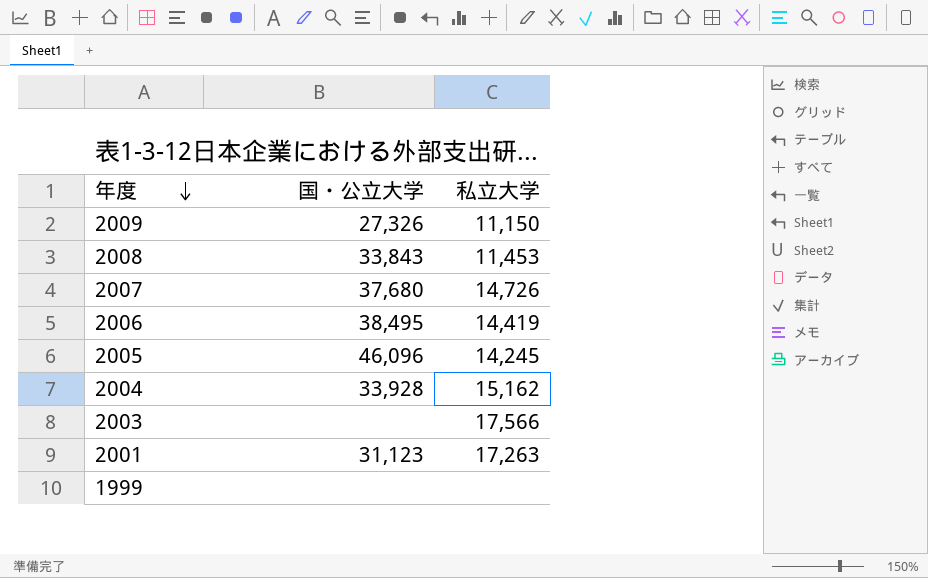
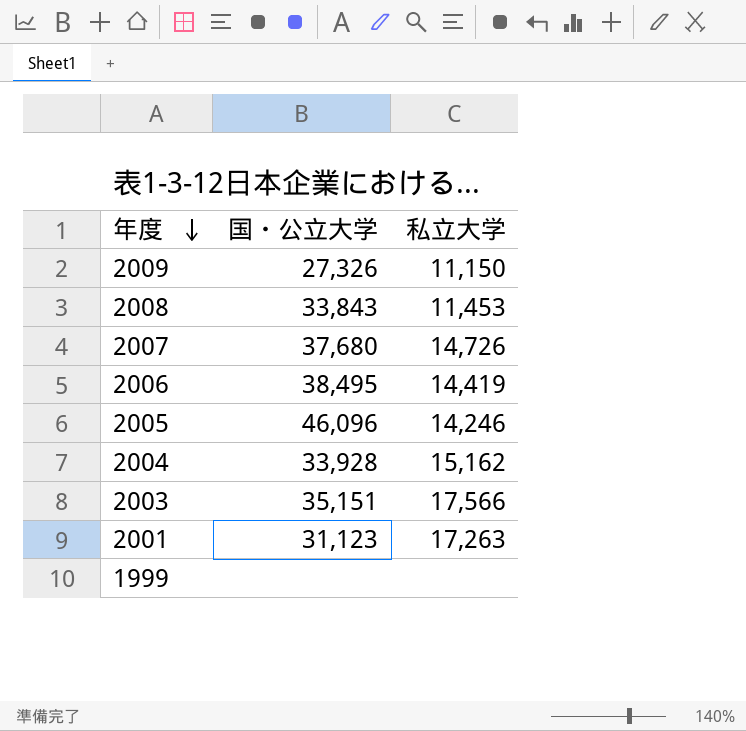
2005 | 私立大学: 14,245 -> 14,246
2003 | 国・公立大学: none -> 35,151

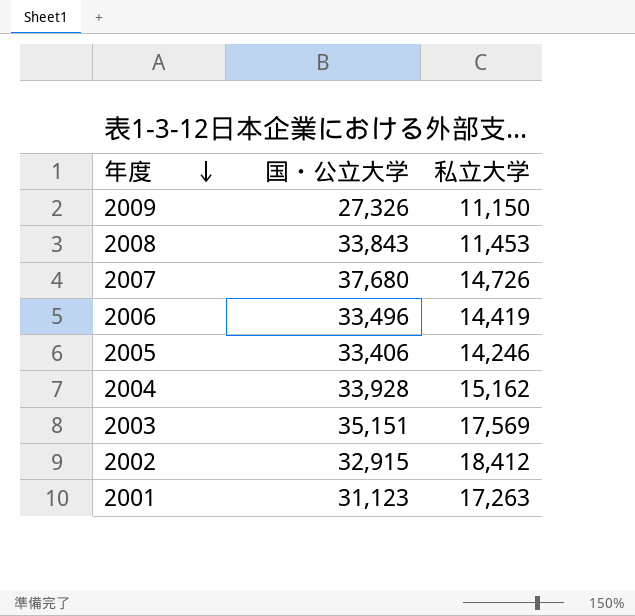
row 1999: none | none -> none
2006 | 国・公立大学: 38,495 -> 33,496
2005 | 国・公立大学: 46,096 -> 33,406
2003 | 私立大学: 17,566 -> 17,569
row 2002: none -> 32,915 | 18,412

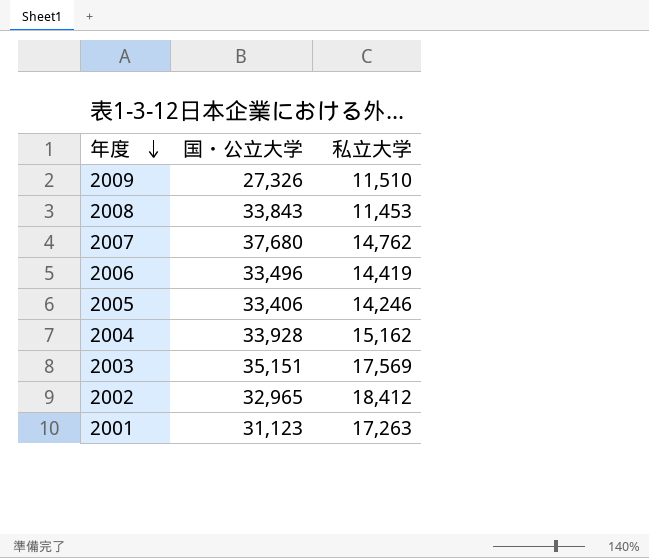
2009 | 私立大学: 11,150 -> 11,510
2007 | 私立大学: 14,726 -> 14,762
2002 | 国・公立大学: 32,915 -> 32,965

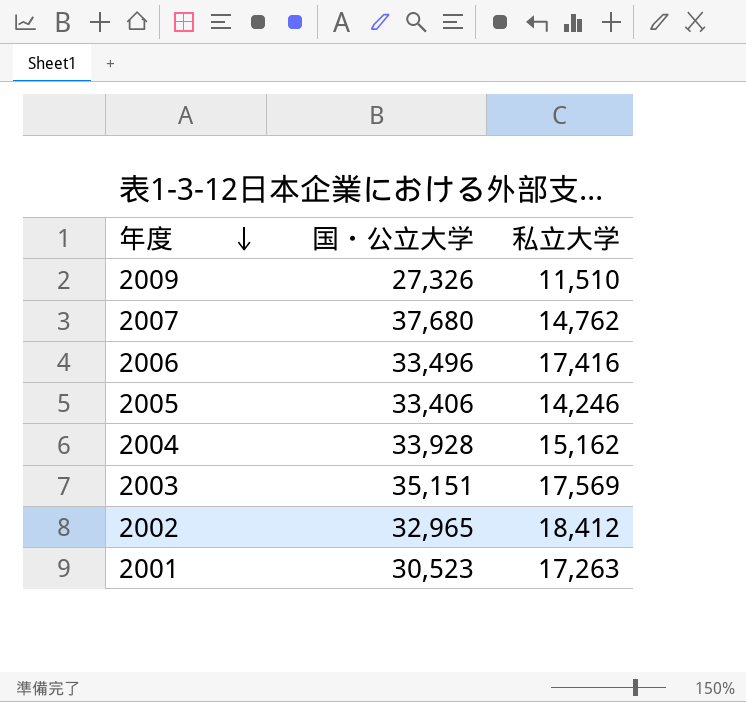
row 2008: 33,843 | 11,453 -> none
2006 | 私立大学: 14,419 -> 17,416
2001 | 国・公立大学: 31,123 -> 30,523

